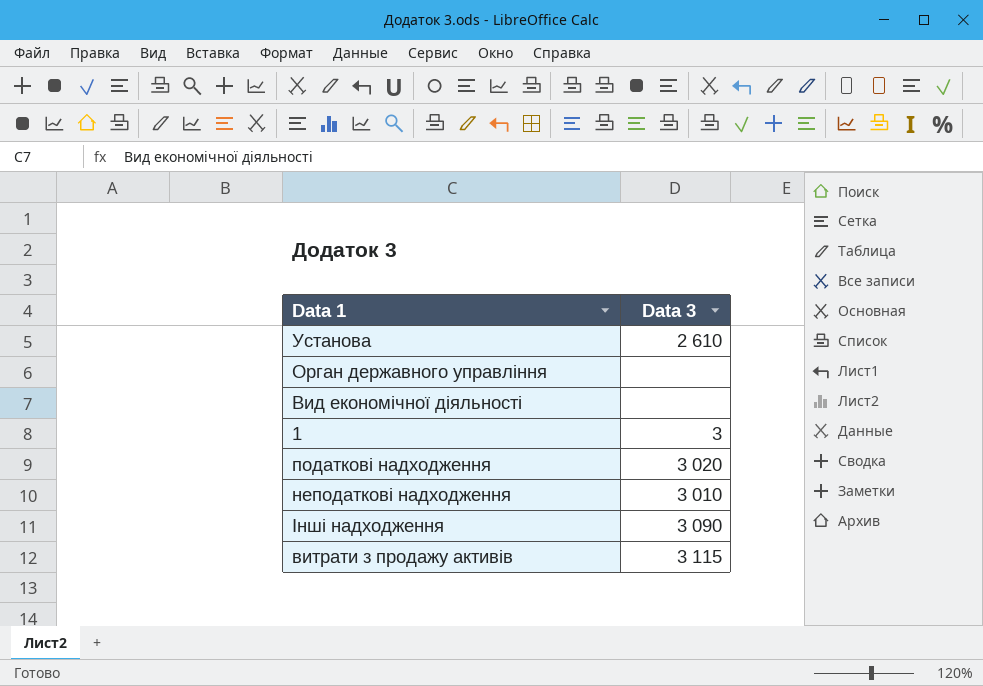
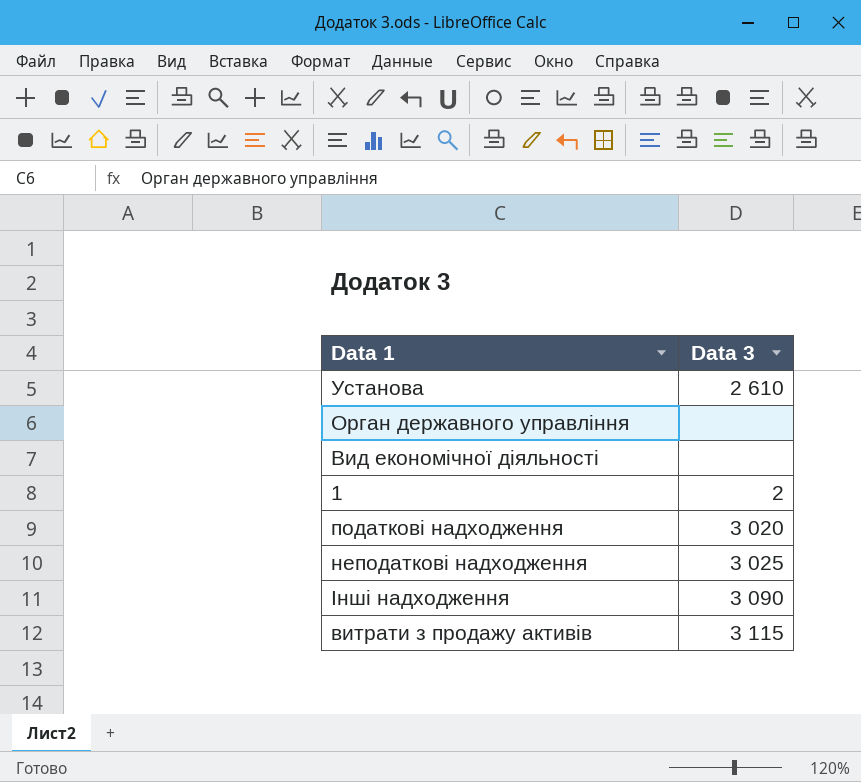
1 | Data 3: 3 -> 2
неподаткові надходження | Data 3: 3 010 -> 3 025

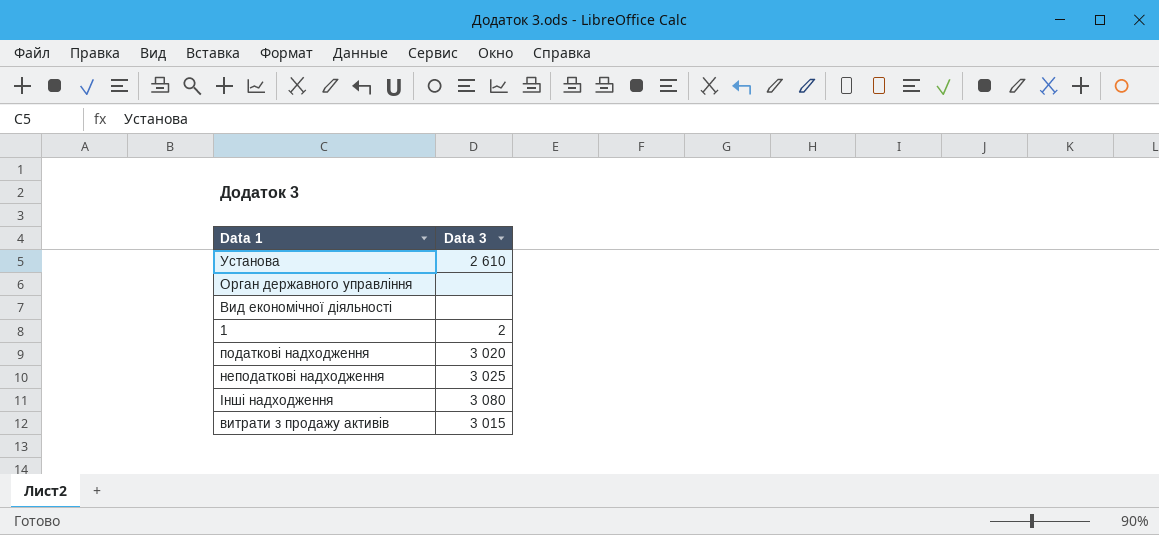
Інші надходження | Data 3: 3 090 -> 3 080
витрати з продажу активів | Data 3: 3 115 -> 3 015

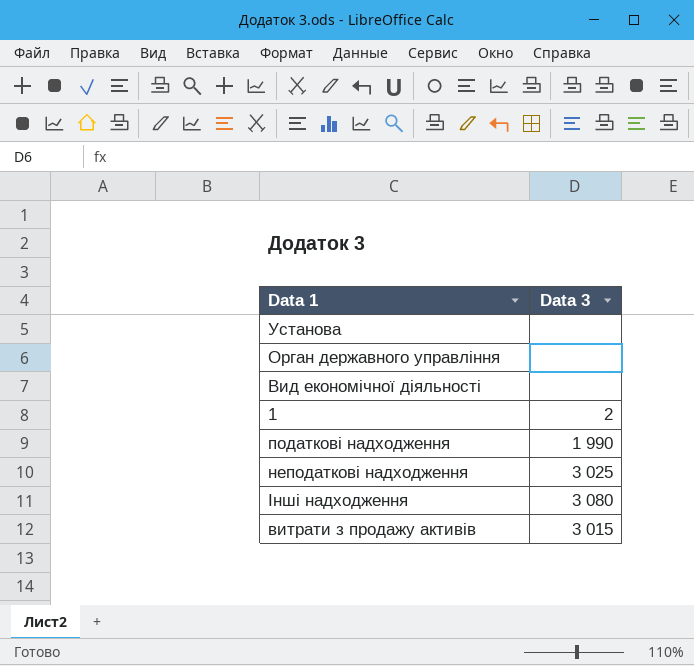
Установа | Data 3: 2 610 -> none
податкові надходження | Data 3: 3 020 -> 1 990

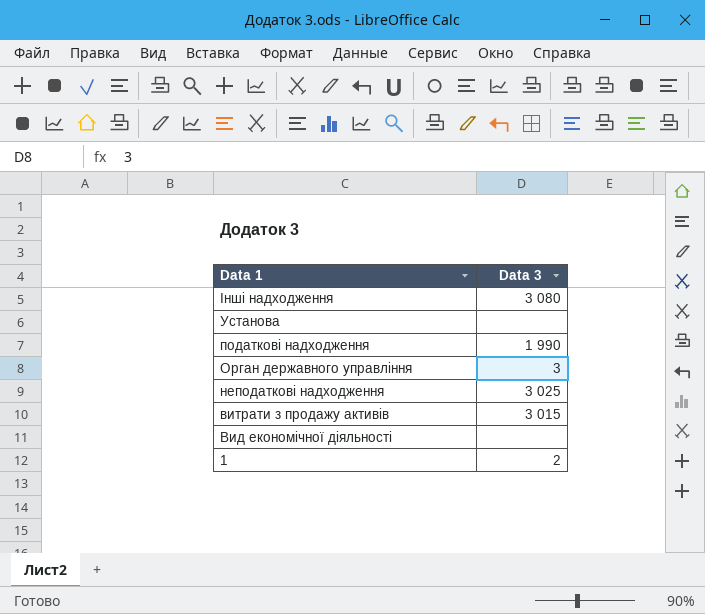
row order: none -> Data 1 descending
Орган державного управління | Data 3: none -> 3

